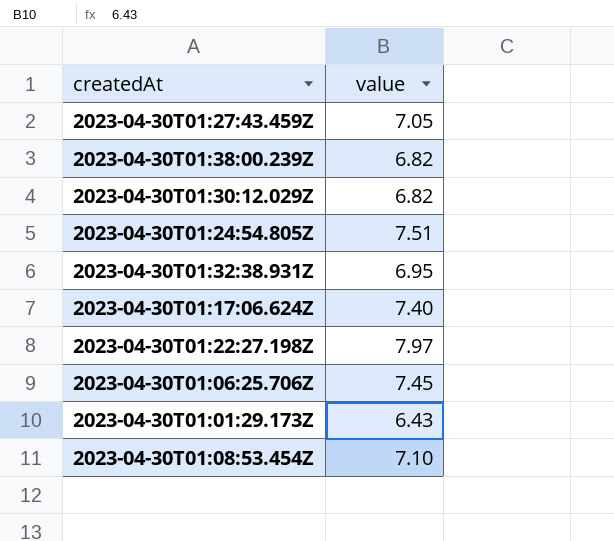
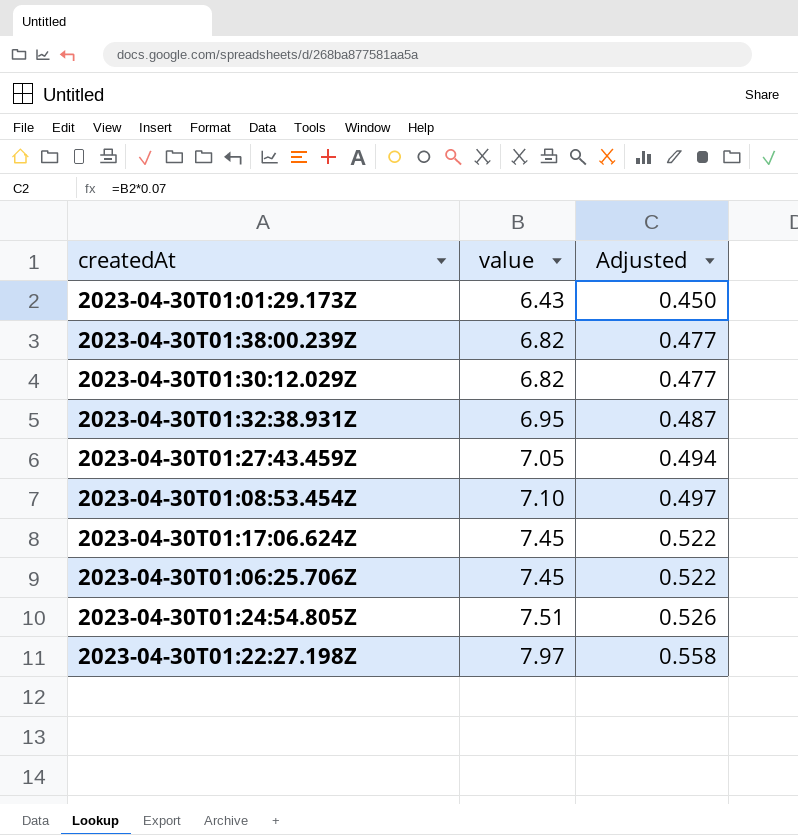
row order: none -> value ascending
column Adjusted | formula: none -> [value] * 0.07
2023-04-30T01:17:06.624Z | value: 7.40 -> 7.45

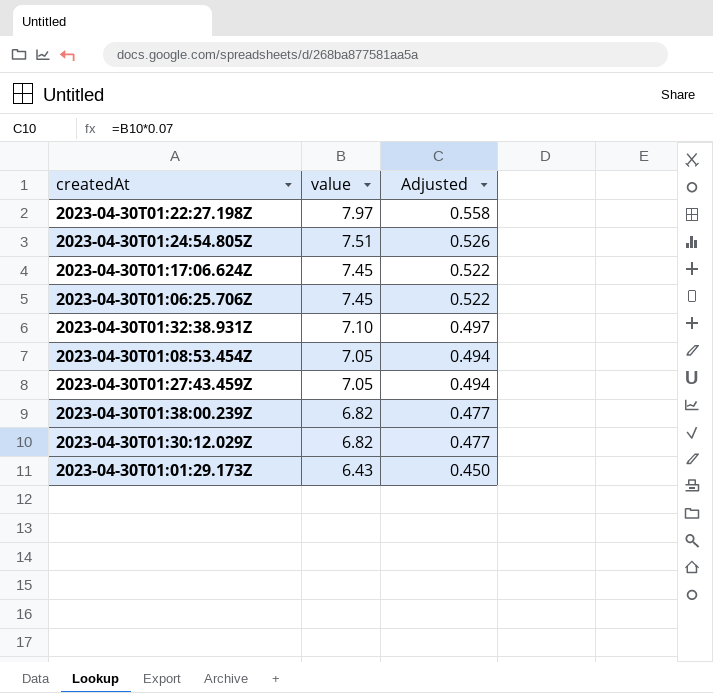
row order: value ascending -> value descending
2023-04-30T01:32:38.931Z | value: 6.95 -> 7.10
2023-04-30T01:32:38.931Z | Adjusted: 0.487 -> 0.497
2023-04-30T01:08:53.454Z | value: 7.10 -> 7.05
2023-04-30T01:08:53.454Z | Adjusted: 0.497 -> 0.494

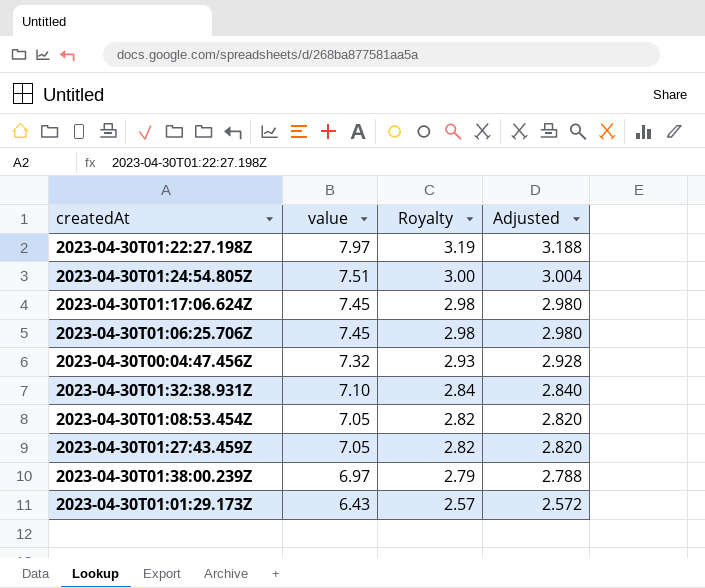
column Royalty | formula: none -> [value] * 0.4
column Adjusted | formula: [value] * 0.07 -> [value] * 0.4
row 2023-04-30T01:30:12.029Z: 6.82 | 0.477 -> none
row 2023-04-30T00:04:47.456Z: none -> 7.32 | 2.93 | 2.928
2023-04-30T01:38:00.239Z | value: 6.82 -> 6.97

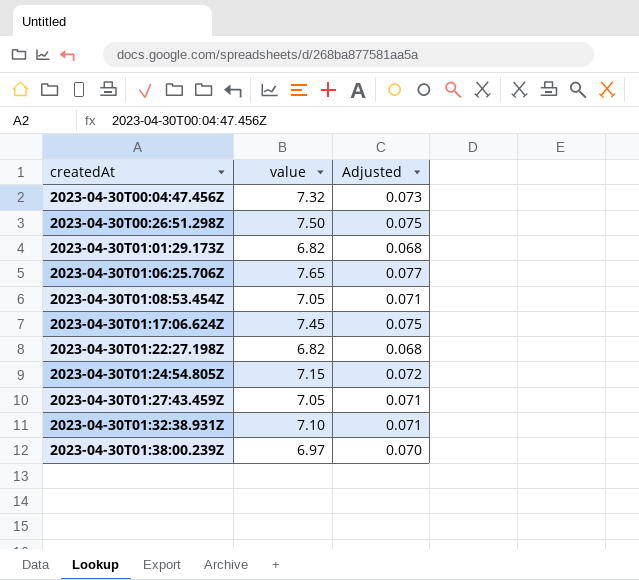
row order: value descending -> createdAt ascending
column Royalty | formula: [value] * 0.4 -> none
column Adjusted | formula: [value] * 0.4 -> [value] * 0.01
row 2023-04-30T00:26:51.298Z: none -> 7.50 | 0.075
2023-04-30T01:01:29.173Z | value: 6.43 -> 6.82
2023-04-30T01:06:25.706Z | value: 7.45 -> 7.65
2023-04-30T01:22:27.198Z | value: 7.97 -> 6.82
2023-04-30T01:24:54.805Z | value: 7.51 -> 7.15

